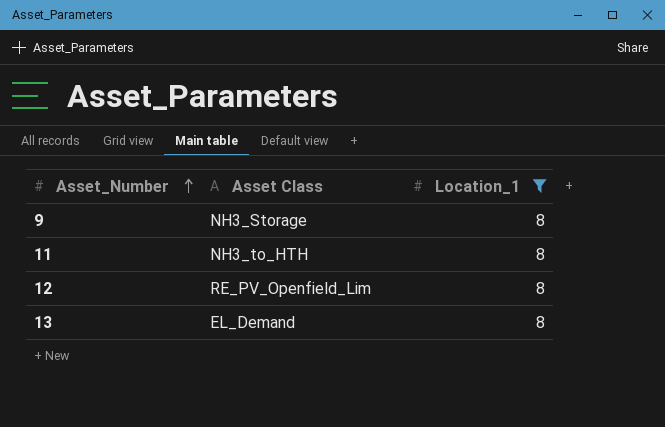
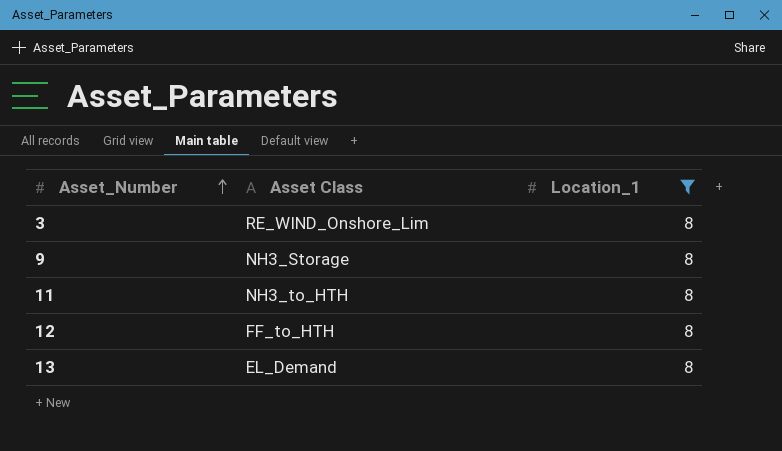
row 3: none -> RE_WIND_Onshore_Lim | 8
12 | Asset Class: RE_PV_Openfield_Lim -> FF_to_HTH

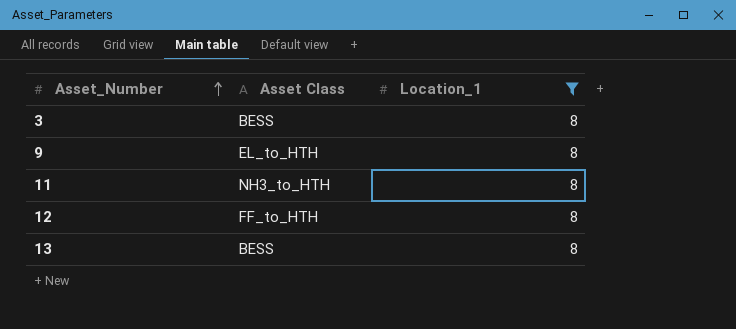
3 | Asset Class: RE_WIND_Onshore_Lim -> BESS
9 | Asset Class: NH3_Storage -> EL_to_HTH
13 | Asset Class: EL_Demand -> BESS

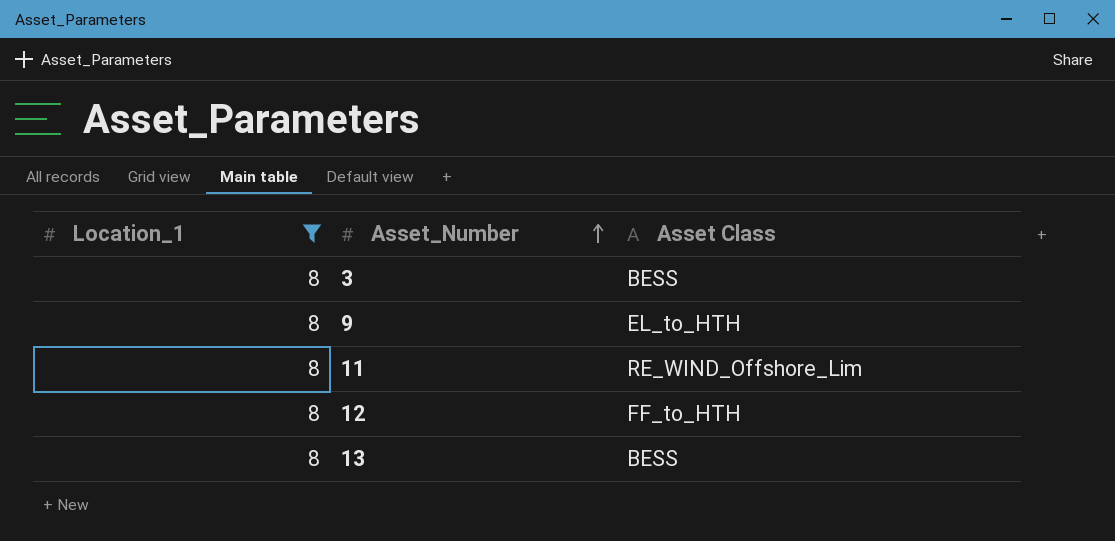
column Location_1 | position: 3 -> 1
11 | Asset Class: NH3_to_HTH -> RE_WIND_Offshore_Lim

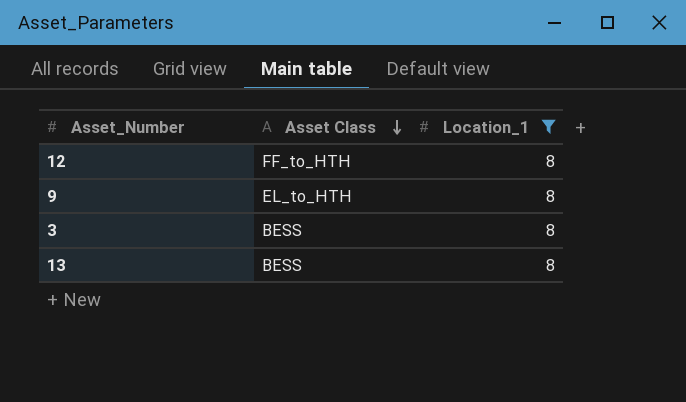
row order: Asset_Number ascending -> Asset Class descending
column Location_1 | position: 1 -> 3
row 11: 8 | RE_WIND_Offshore_Lim -> none

